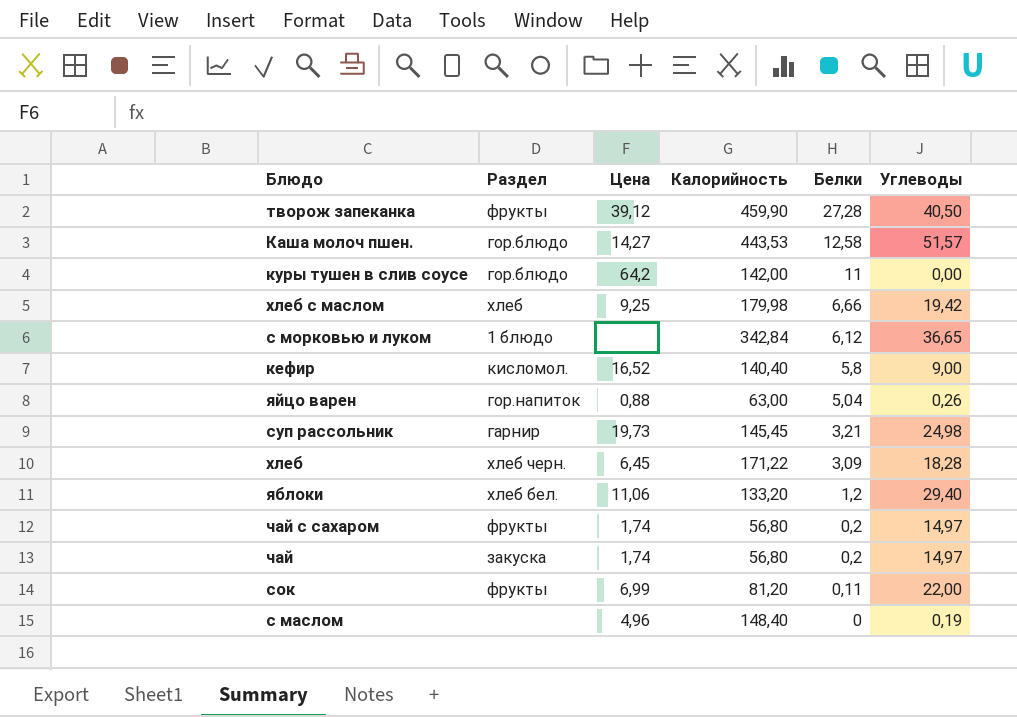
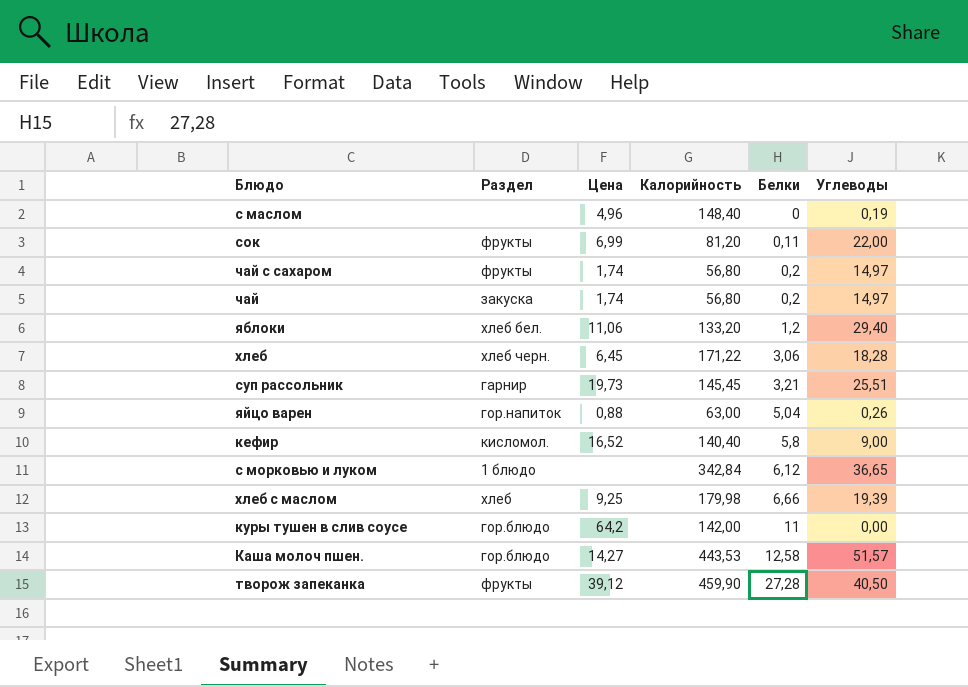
row order: Белки descending -> Белки ascending
хлеб | Белки: 3,09 -> 3,06
суп рассольник | Углеводы: 24,98 -> 25,51
хлеб с маслом | Углеводы: 19,42 -> 19,39

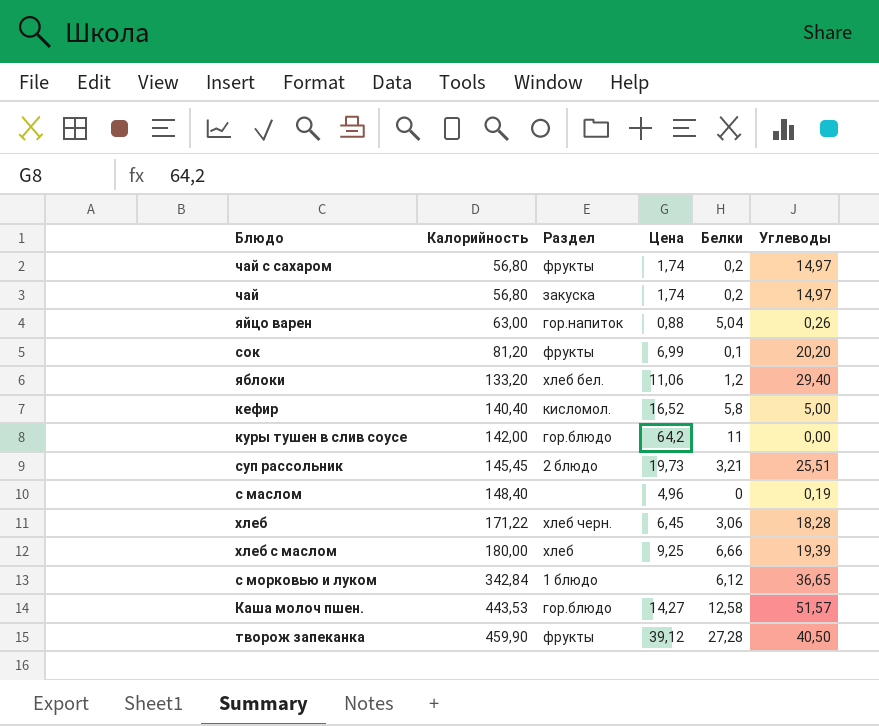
row order: Белки ascending -> Калорийность ascending
column Калорийность | position: 4 -> 2
сок | Белки: 0,11 -> 0,1
сок | Углеводы: 22,00 -> 20,20
кефир | Углеводы: 9,00 -> 5,00
суп рассольник | Раздел: гарнир -> 2 блюдо
хлеб с маслом | Калорийность: 179,98 -> 180,00

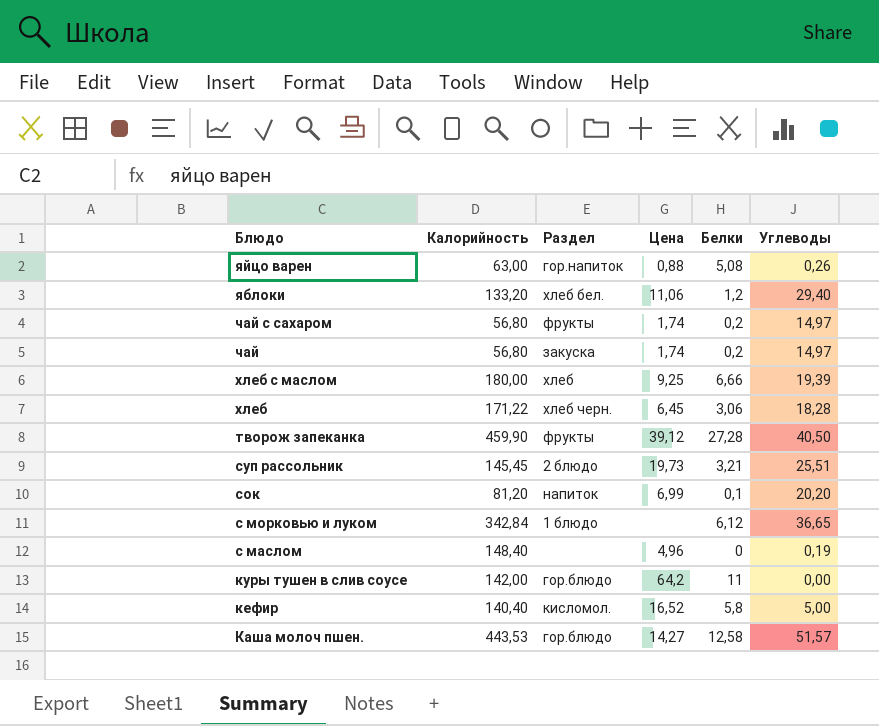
row order: Калорийность ascending -> Блюдо descending
яйцо варен | Белки: 5,04 -> 5,08
сок | Раздел: фрукты -> напиток

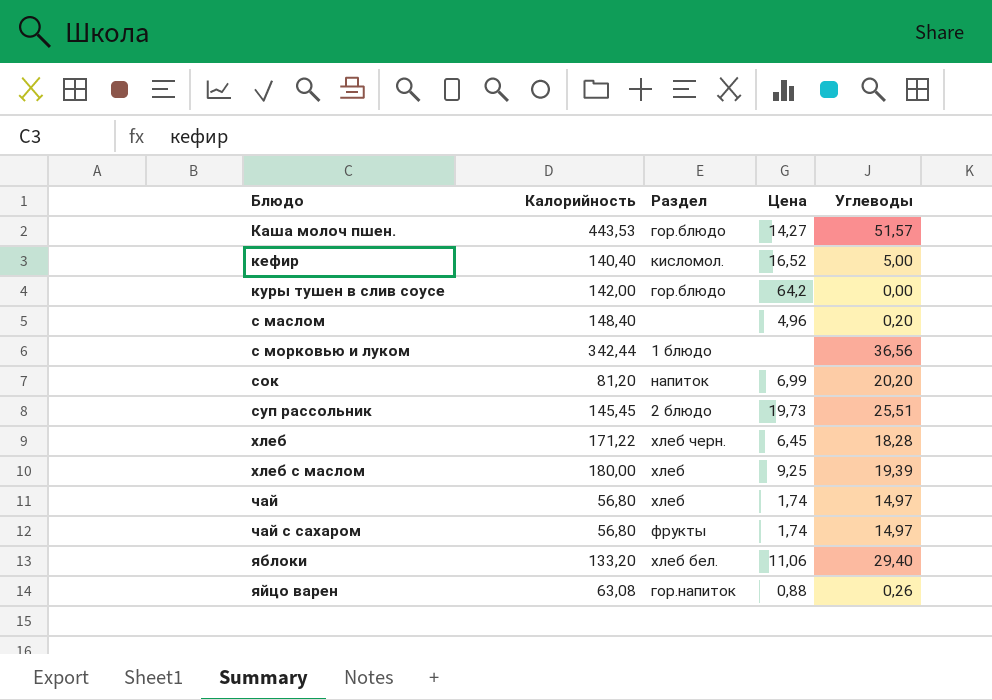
row order: Блюдо descending -> Блюдо ascending
column Белки | position: 5 -> none
row творож запеканка: 459,90 | фрукты | 39,12 | 27,28 | 40,50 -> none
с маслом | Углеводы: 0,19 -> 0,20
с морковью и луком | Калорийность: 342,84 -> 342,44
с морковью и луком | Углеводы: 36,65 -> 36,56
чай | Раздел: закуска -> хлеб
яйцо варен | Калорийность: 63,00 -> 63,08

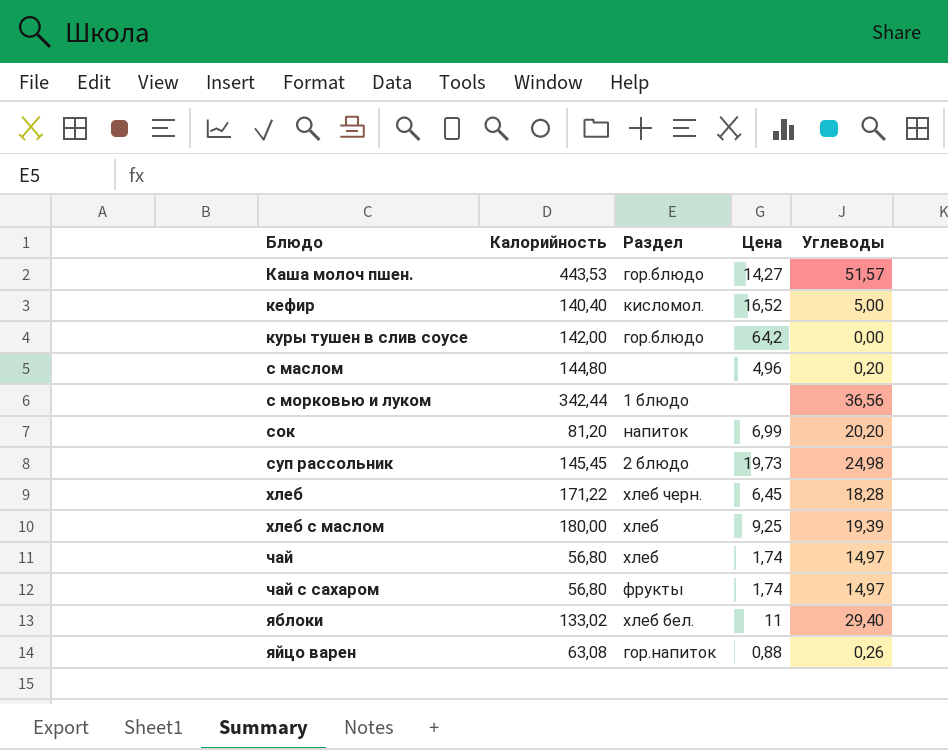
с маслом | Калорийность: 148,40 -> 144,80
суп рассольник | Углеводы: 25,51 -> 24,98
яблоки | Калорийность: 133,20 -> 133,02
яблоки | Цена: 11,06 -> 11

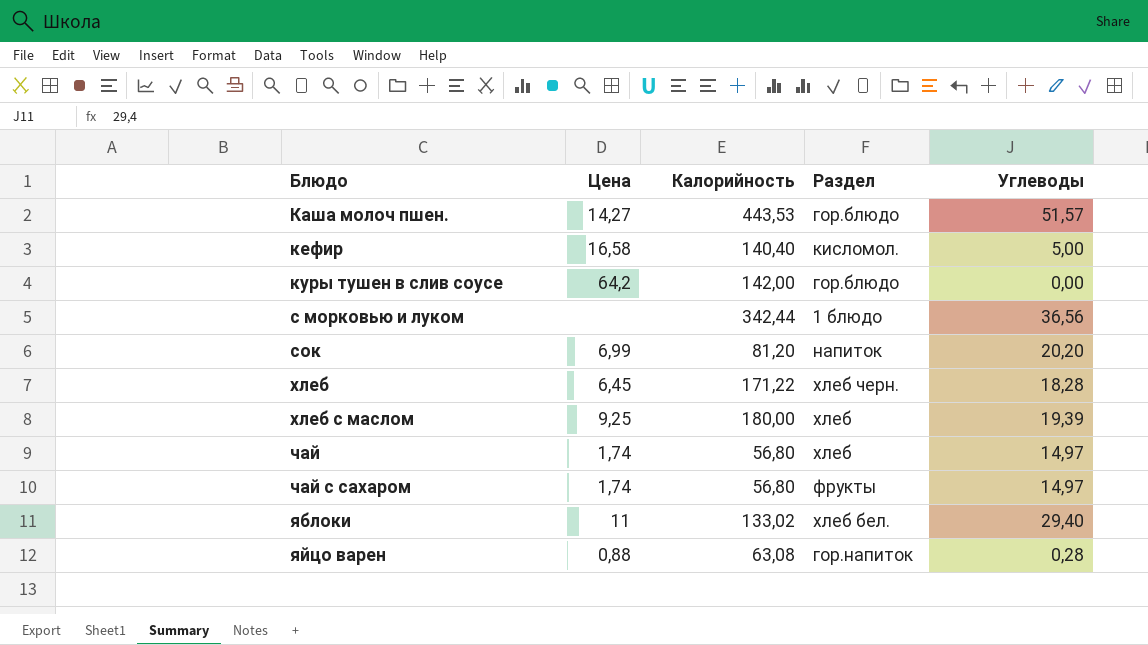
column Цена | position: 4 -> 2
row с маслом: 144,80 | none | 4,96 | 0,20 -> none
row суп рассольник: 145,45 | 2 блюдо | 19,73 | 24,98 -> none
кефир | Цена: 16,52 -> 16,58
яйцо варен | Углеводы: 0,26 -> 0,28

